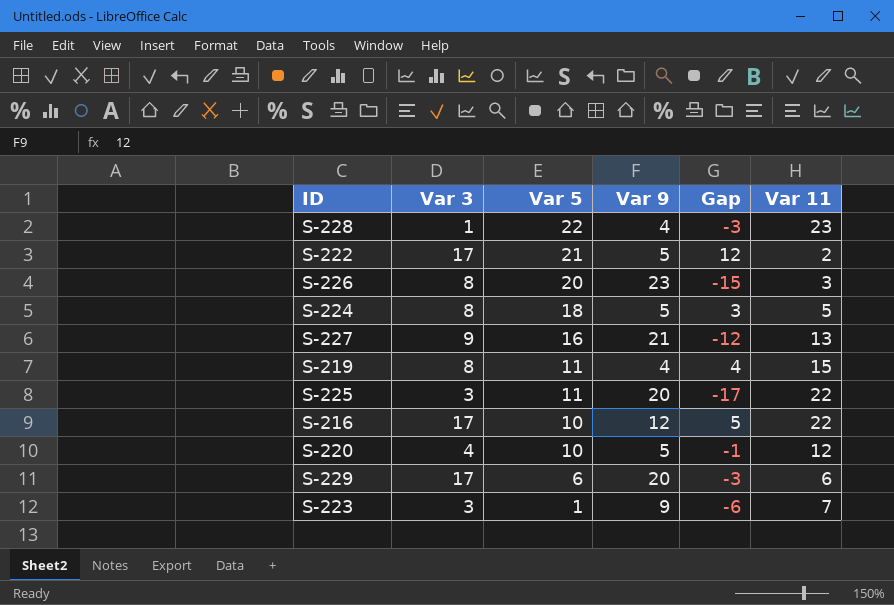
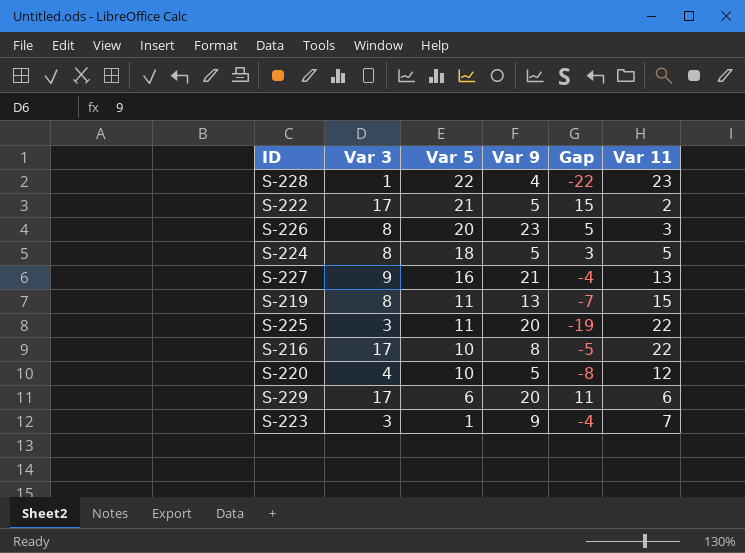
column Gap | formula: [Var 3] - [Var 9] -> [Var 3] - [Var 11]
S-219 | Var 9: 4 -> 13
S-216 | Var 9: 12 -> 8

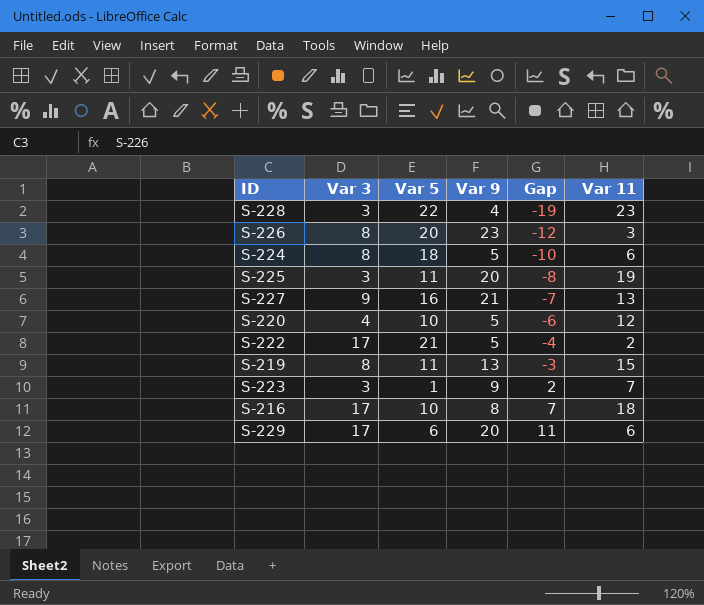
row order: Var 5 descending -> Gap ascending
column Gap | formula: [Var 3] - [Var 11] -> [Var 3] - [Var 5]
S-228 | Var 3: 1 -> 3
S-224 | Var 11: 5 -> 6
S-225 | Var 11: 22 -> 19
S-216 | Var 11: 22 -> 18

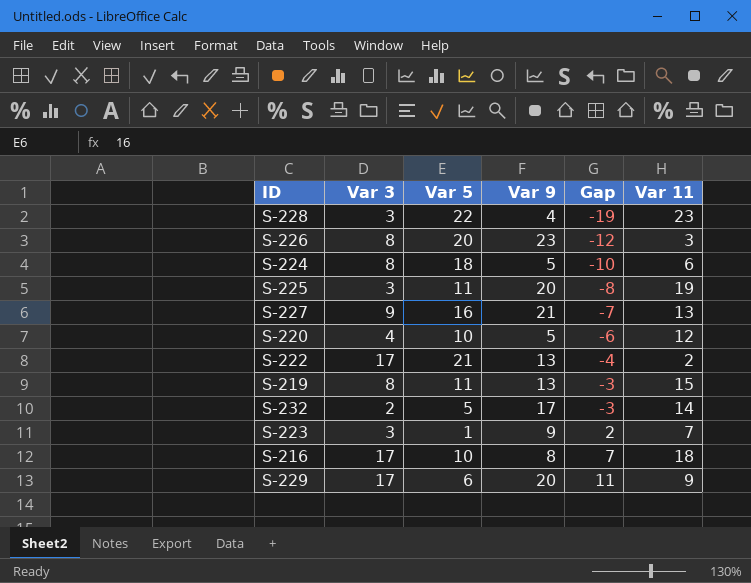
S-222 | Var 9: 5 -> 13
row S-232: none -> 2 | 5 | 17 | -3 | 14
S-229 | Var 11: 6 -> 9

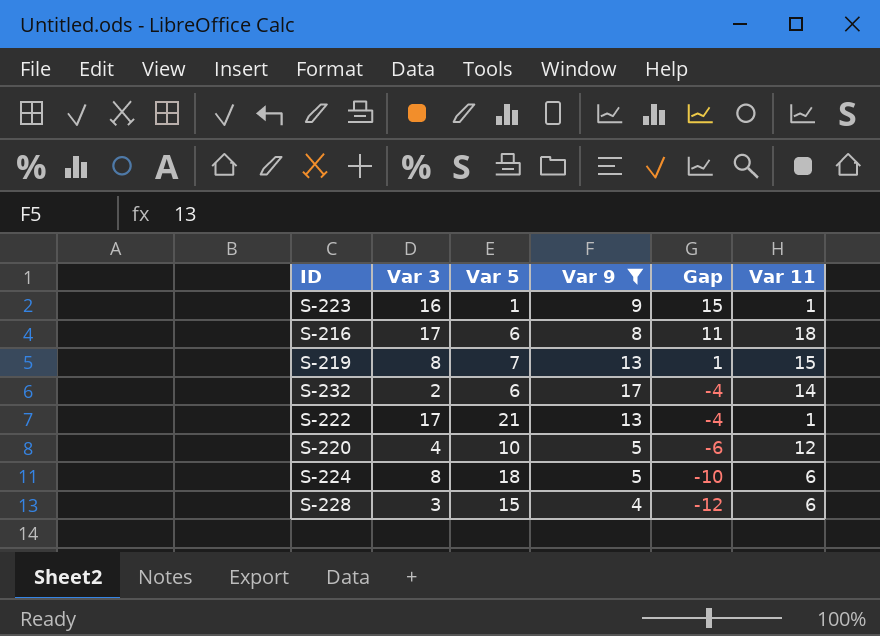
filter: none -> Var 9 <= 17
row order: Gap ascending -> Gap descending
S-223 | Var 3: 3 -> 16
S-223 | Gap: 2 -> 15
S-223 | Var 11: 7 -> 1
S-216 | Var 5: 10 -> 6
S-216 | Gap: 7 -> 11
S-219 | Var 5: 11 -> 7
S-219 | Gap: -3 -> 1
S-232 | Var 5: 5 -> 6
S-232 | Gap: -3 -> -4
S-222 | Var 11: 2 -> 1
S-228 | Var 5: 22 -> 15
S-228 | Gap: -19 -> -12
S-228 | Var 11: 23 -> 6

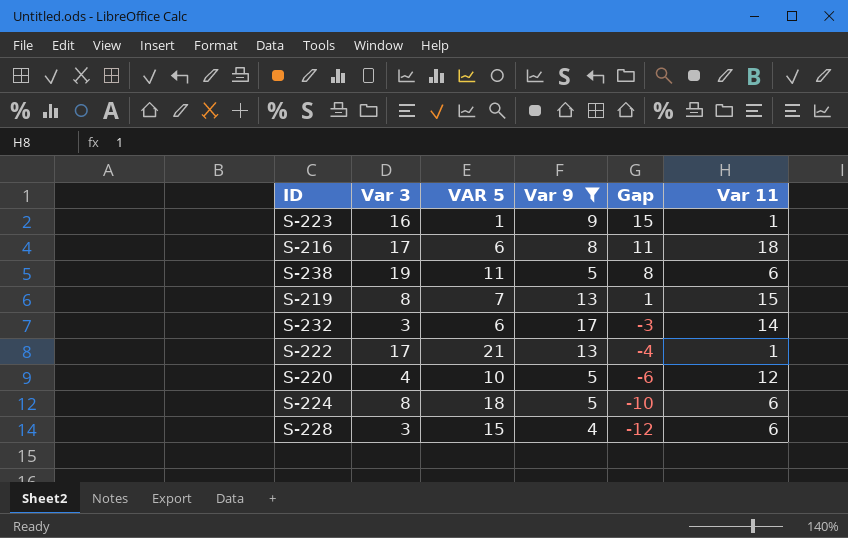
column name: Var 5 -> VAR 5
row S-238: none -> 19 | 11 | 5 | 8 | 6
S-232 | Var 3: 2 -> 3
S-232 | Gap: -4 -> -3

